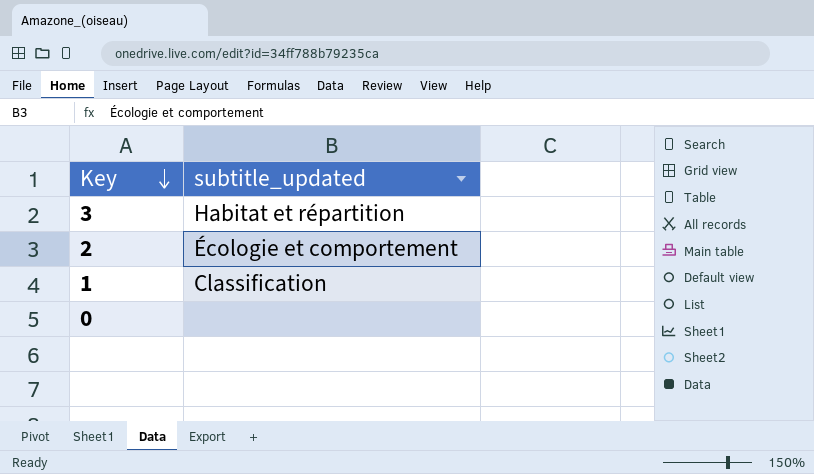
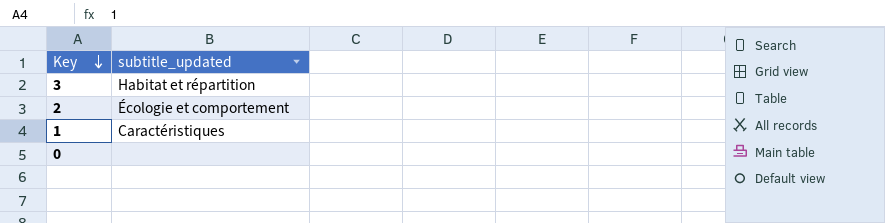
1 | subtitle_updated: Classification -> Caractéristiques

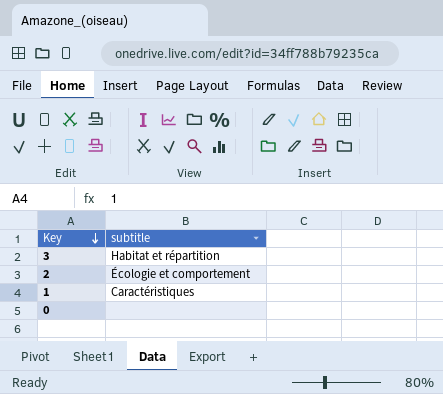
column name: subtitle_updated -> subtitle

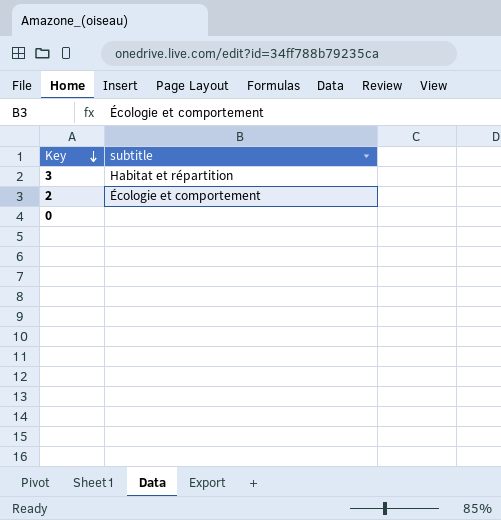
row 1: Caractéristiques -> none

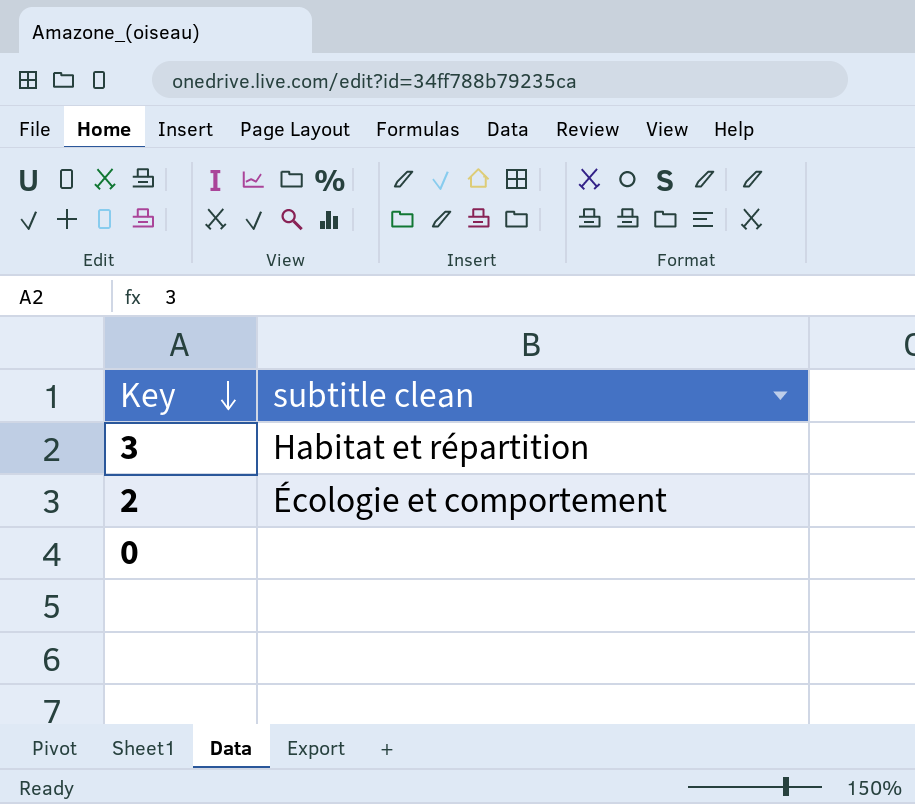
column name: subtitle -> subtitle clean

